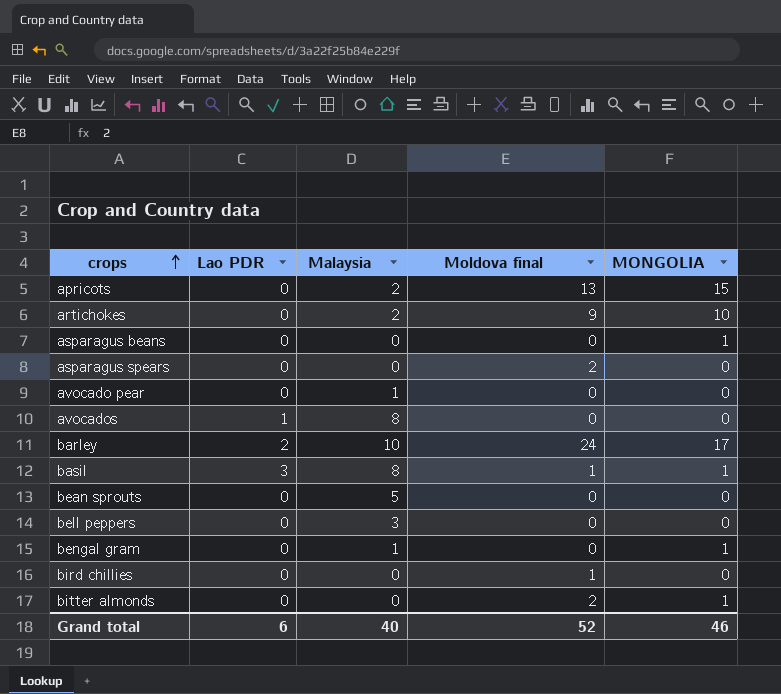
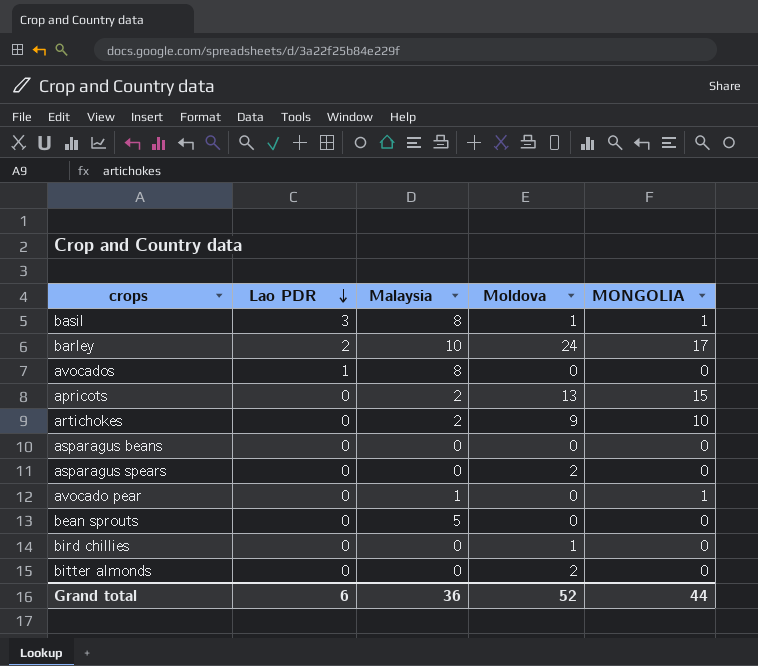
row order: crops ascending -> Lao PDR descending
column name: Moldova final -> Moldova
row bell peppers: 0 | 3 | 0 | 0 -> none
row bengal gram: 0 | 1 | 0 | 1 -> none
asparagus beans | MONGOLIA: 1 -> 0
avocado pear | MONGOLIA: 0 -> 1
bitter almonds | MONGOLIA: 1 -> 0
Grand total | Malaysia: 40 -> 36
Grand total | MONGOLIA: 46 -> 44

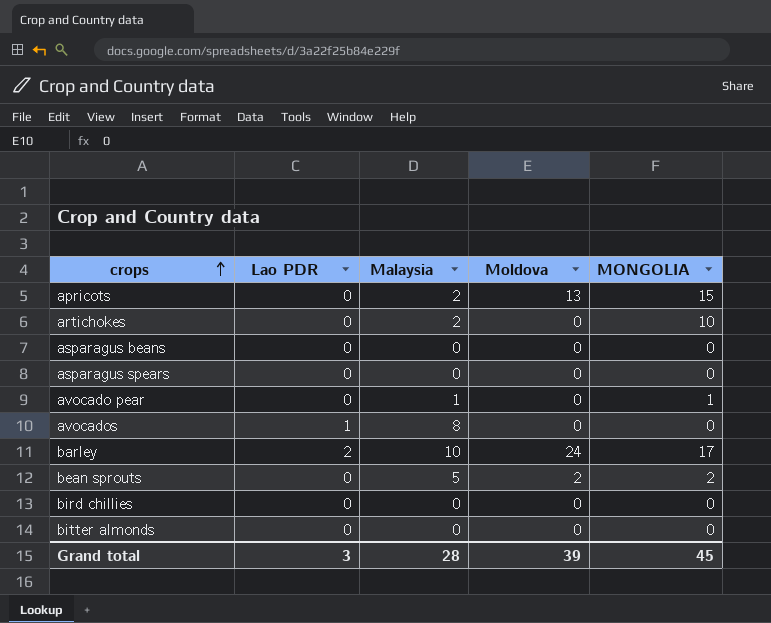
row order: Lao PDR descending -> crops ascending
row basil: 3 | 8 | 1 | 1 -> none
artichokes | Moldova: 9 -> 0
asparagus spears | Moldova: 2 -> 0
bean sprouts | Moldova: 0 -> 2
bean sprouts | MONGOLIA: 0 -> 2
bird chillies | Moldova: 1 -> 0
bitter almonds | Moldova: 2 -> 0
Grand total | Lao PDR: 6 -> 3
Grand total | Malaysia: 36 -> 28
Grand total | Moldova: 52 -> 39
Grand total | MONGOLIA: 44 -> 45

